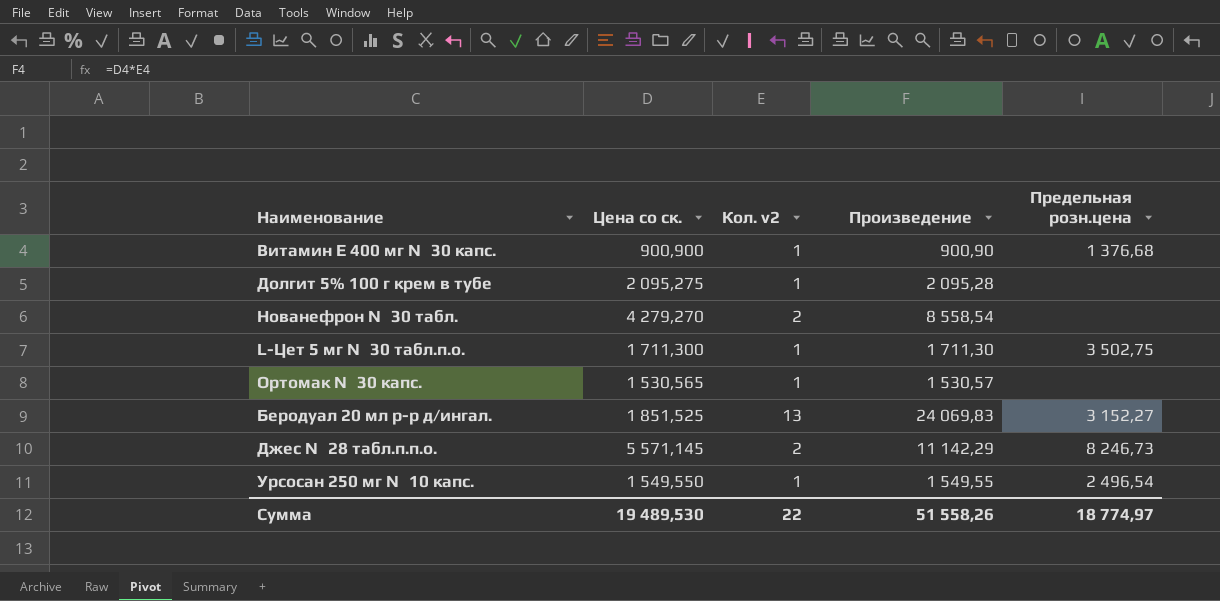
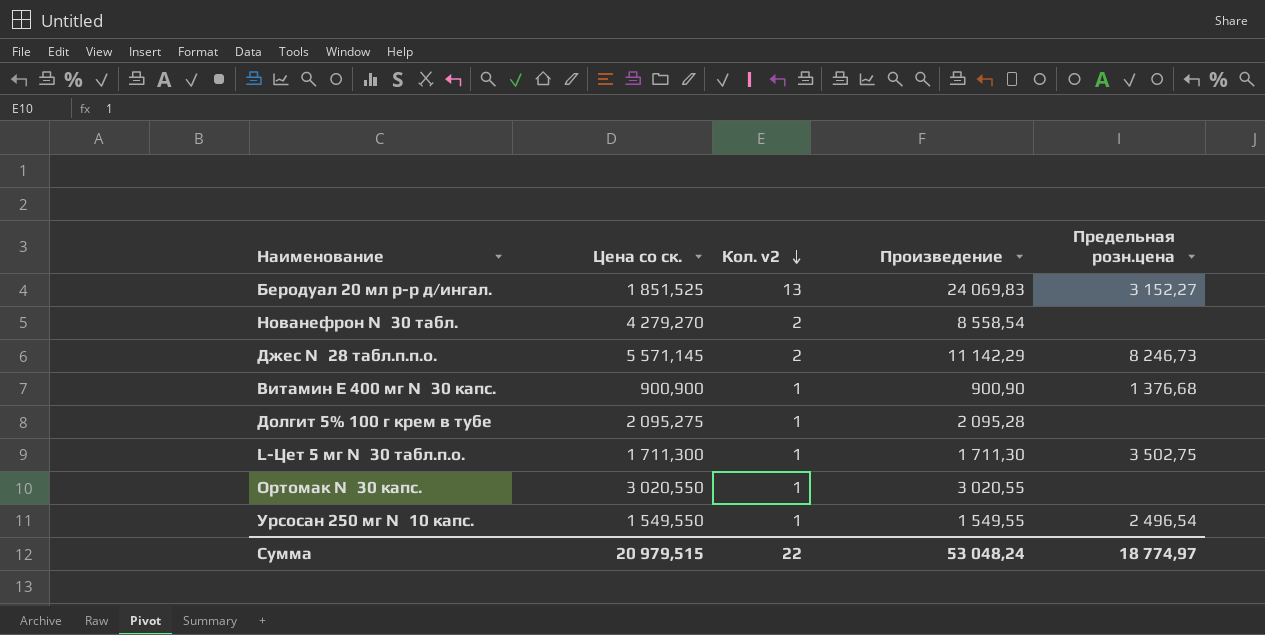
row order: none -> Кол. v2 descending
Ортомак №30 капс. | Цена со ск.: 1 530,565 -> 3 020,550
Ортомак №30 капс. | Произведение: 1 530,57 -> 3 020,55
Сумма | Цена со ск.: 19 489,530 -> 20 979,515
Сумма | Произведение: 51 558,26 -> 53 048,24

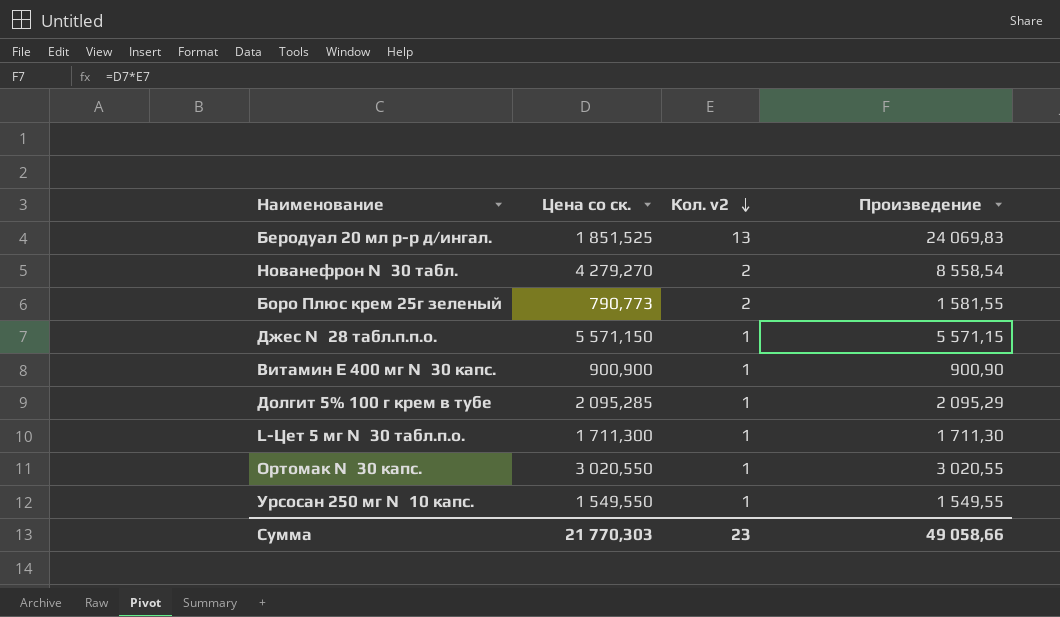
column Предельная розн.цена | position: 5 -> none
row Боро Плюс крем 25г зеленый: none -> 790,773 | 2 | 1 581,55
Джес №28 табл.п.п.о. | Цена со ск.: 5 571,145 -> 5 571,150
Джес №28 табл.п.п.о. | Кол. v2: 2 -> 1
Джес №28 табл.п.п.о. | Произведение: 11 142,29 -> 5 571,15
Долгит 5% 100 г крем в тубе | Цена со ск.: 2 095,275 -> 2 095,285
Долгит 5% 100 г крем в тубе | Произведение: 2 095,28 -> 2 095,29
Сумма | Цена со ск.: 20 979,515 -> 21 770,303
Сумма | Кол. v2: 22 -> 23
Сумма | Произведение: 53 048,24 -> 49 058,66

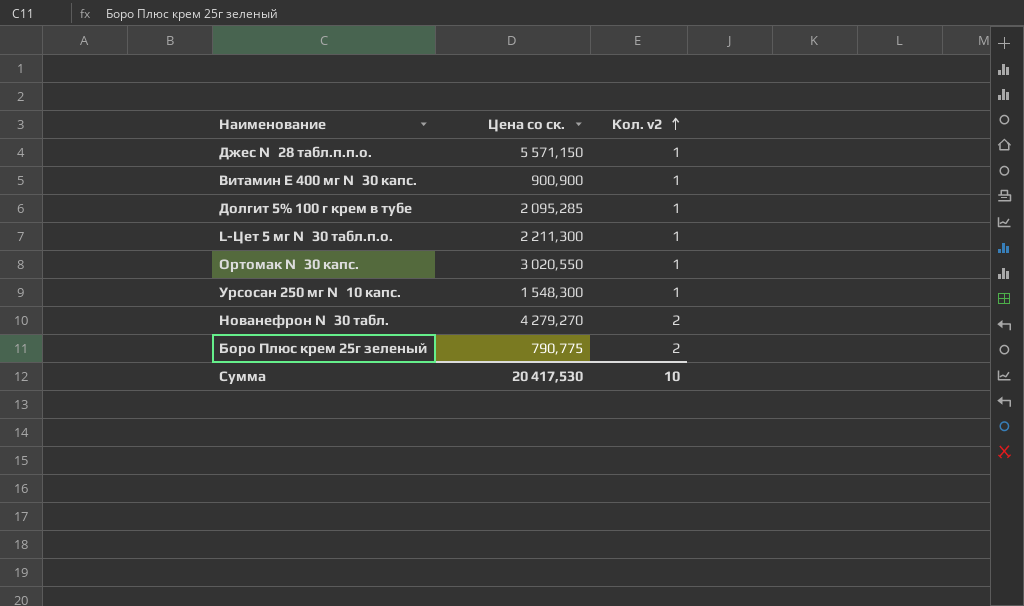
row order: Кол. v2 descending -> Кол. v2 ascending
column Произведение | formula: [Цена со ск.] * [Кол. v2] -> none
row Беродуал 20 мл р-р д/ингал.: 1 851,525 | 13 | 24 069,83 -> none
L-Цет 5 мг №30 табл.п.о. | Цена со ск.: 1 711,300 -> 2 211,300
Урсосан 250 мг №10 капс. | Цена со ск.: 1 549,550 -> 1 548,300
Боро Плюс крем 25г зеленый | Цена со ск.: 790,773 -> 790,775
Сумма | Цена со ск.: 21 770,303 -> 20 417,530
Сумма | Кол. v2: 23 -> 10

